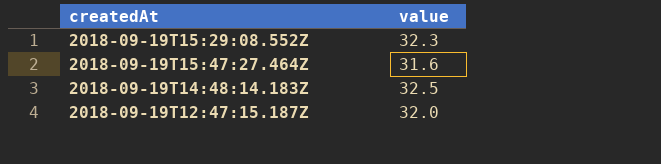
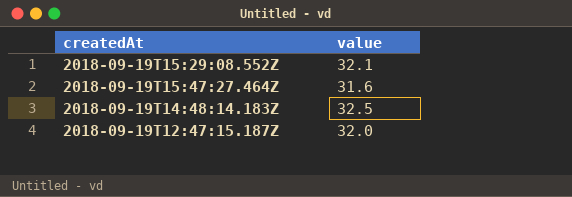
2018-09-19T15:29:08.552Z | value: 32.3 -> 32.1

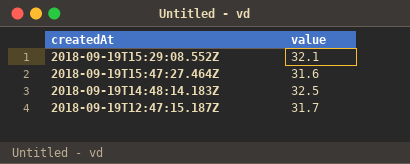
2018-09-19T12:47:15.187Z | value: 32.0 -> 31.7

